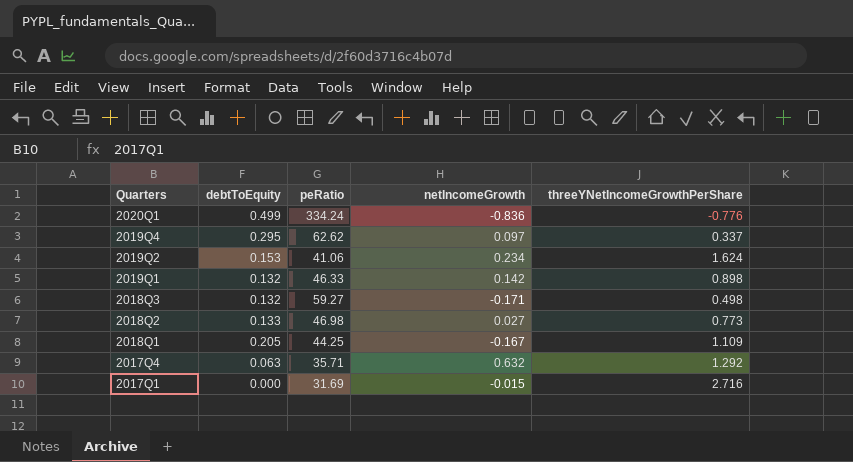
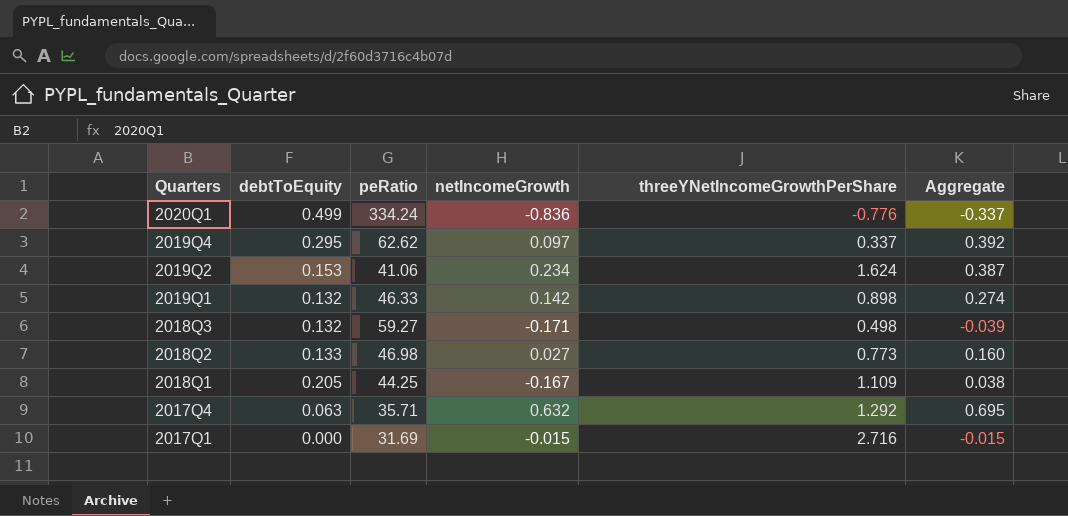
column Aggregate | formula: none -> [debtToEquity] + [netIncomeGrowth]

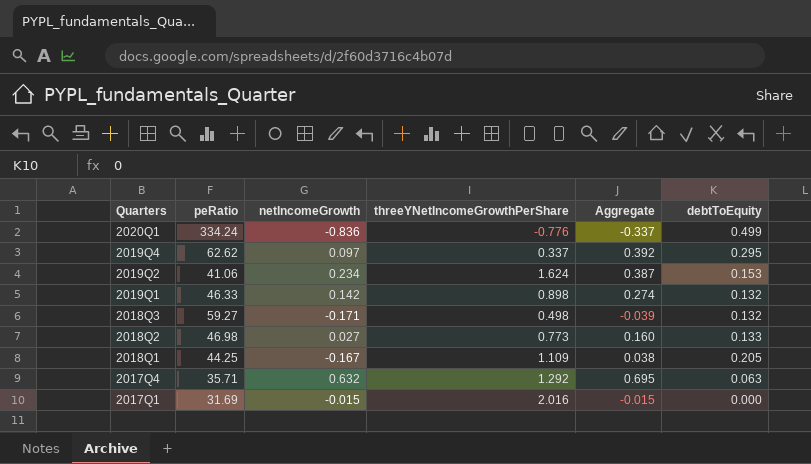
column debtToEquity | position: 2 -> 6
2017Q1 | threeYNetIncomeGrowthPerShare: 2.716 -> 2.016

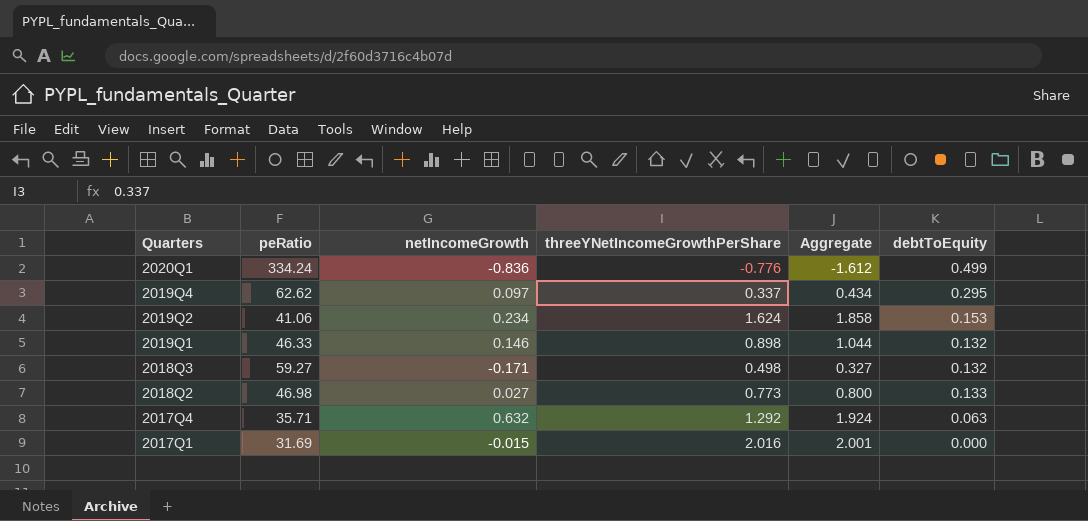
column Aggregate | formula: [netIncomeGrowth] + [debtToEquity] -> [netIncomeGrowth] + [threeYNetIncomeGrowthPerShare]
row 2018Q1: 44.25 | -0.167 | 1.109 | 0.038 | 0.205 -> none
2019Q1 | netIncomeGrowth: 0.142 -> 0.146

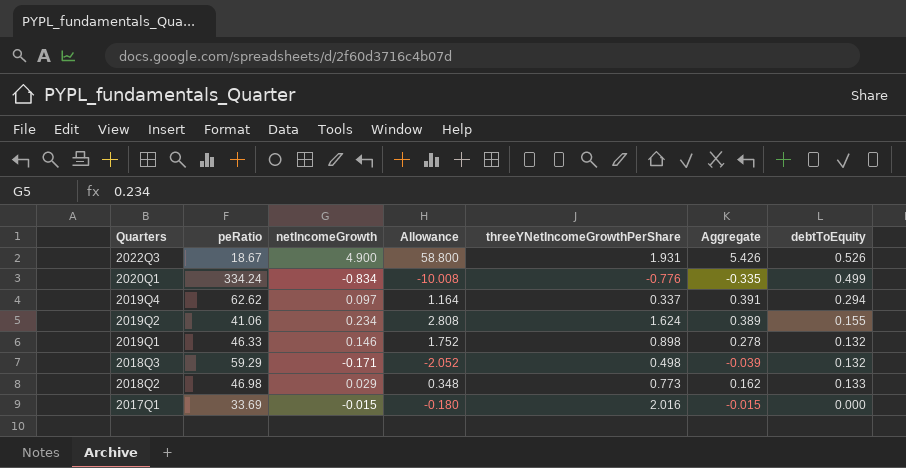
column Allowance | formula: none -> [netIncomeGrowth] * 12
column Aggregate | formula: [netIncomeGrowth] + [threeYNetIncomeGrowthPerShare] -> [netIncomeGrowth] + [debtToEquity]
row 2017Q4: 35.71 | 0.632 | 1.292 | 1.924 | 0.063 -> none
row 2022Q3: none -> 18.67 | 4.900 | 58.800 | 1.931 | 5.426 | 0.526
2020Q1 | netIncomeGrowth: -0.836 -> -0.834
2019Q4 | debtToEquity: 0.295 -> 0.294
2019Q2 | debtToEquity: 0.153 -> 0.155
2018Q3 | peRatio: 59.27 -> 59.29
2018Q2 | netIncomeGrowth: 0.027 -> 0.029
2017Q1 | peRatio: 31.69 -> 33.69

